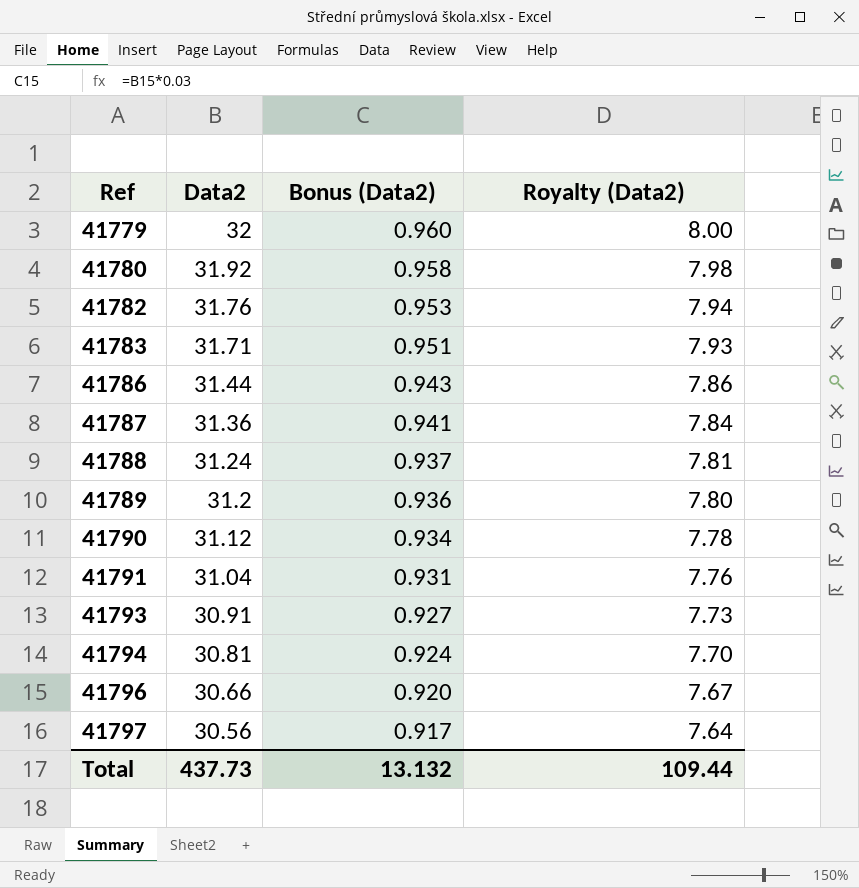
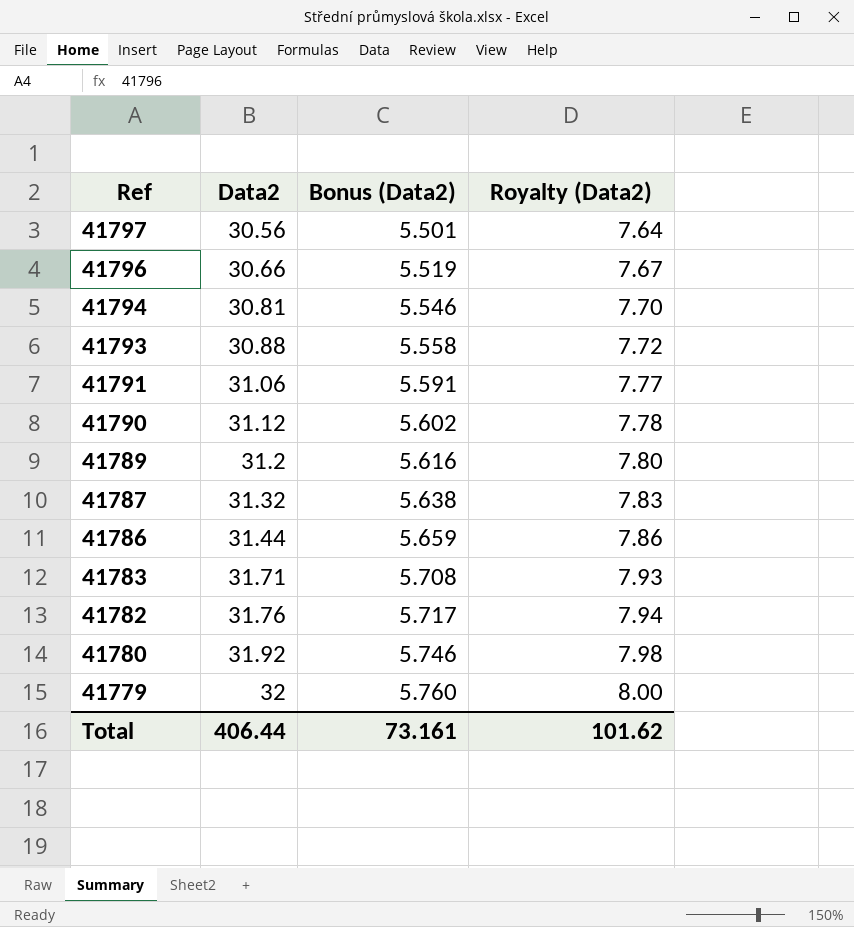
row order: Ref ascending -> Ref descending
column Bonus (Data2) | formula: [Data2] * 0.03 -> [Data2] * 0.18
row 41788: 31.24 | 0.937 | 7.81 -> none
41793 | Data2: 30.91 -> 30.88
41793 | Royalty (Data2): 7.73 -> 7.72
41791 | Data2: 31.04 -> 31.06
41791 | Royalty (Data2): 7.76 -> 7.77
41787 | Data2: 31.36 -> 31.32
41787 | Royalty (Data2): 7.84 -> 7.83
Total | Data2: 437.73 -> 406.44
Total | Bonus (Data2): 13.132 -> 73.161
Total | Royalty (Data2): 109.44 -> 101.62

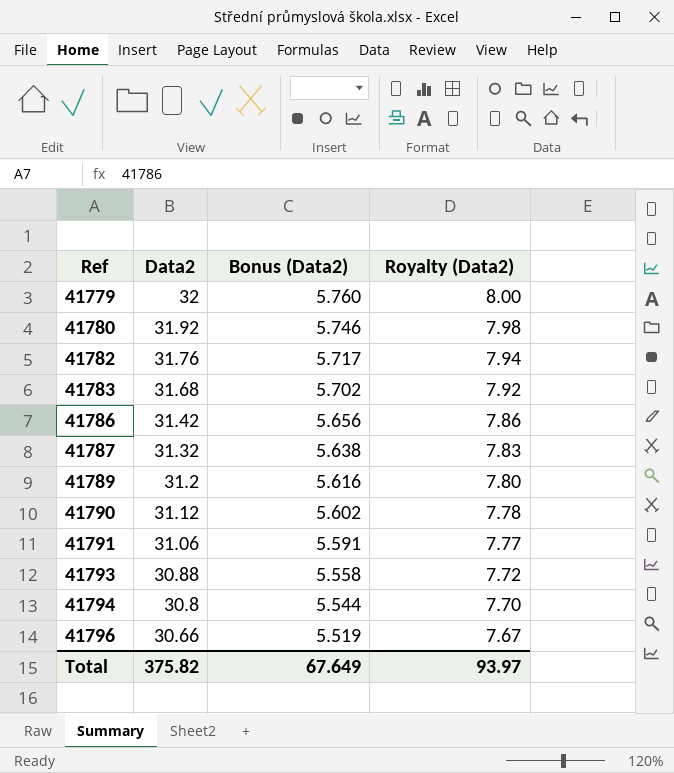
row order: Ref descending -> Ref ascending
row 41797: 30.56 | 5.501 | 7.64 -> none
41783 | Data2: 31.71 -> 31.68
41783 | Bonus (Data2): 5.708 -> 5.702
41783 | Royalty (Data2): 7.93 -> 7.92
41786 | Data2: 31.44 -> 31.42
41786 | Bonus (Data2): 5.659 -> 5.656
41794 | Data2: 30.81 -> 30.8
41794 | Bonus (Data2): 5.546 -> 5.544
Total | Data2: 406.44 -> 375.82
Total | Bonus (Data2): 73.161 -> 67.649
Total | Royalty (Data2): 101.62 -> 93.97

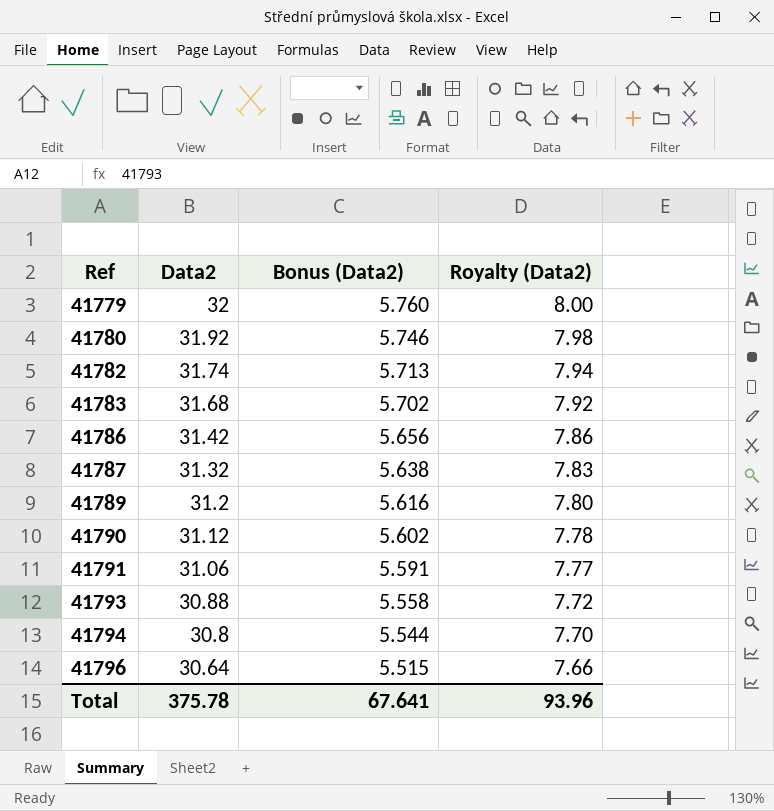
41782 | Data2: 31.76 -> 31.74
41782 | Bonus (Data2): 5.717 -> 5.713
41796 | Data2: 30.66 -> 30.64
41796 | Bonus (Data2): 5.519 -> 5.515
41796 | Royalty (Data2): 7.67 -> 7.66
Total | Data2: 375.82 -> 375.78
Total | Bonus (Data2): 67.649 -> 67.641
Total | Royalty (Data2): 93.97 -> 93.96

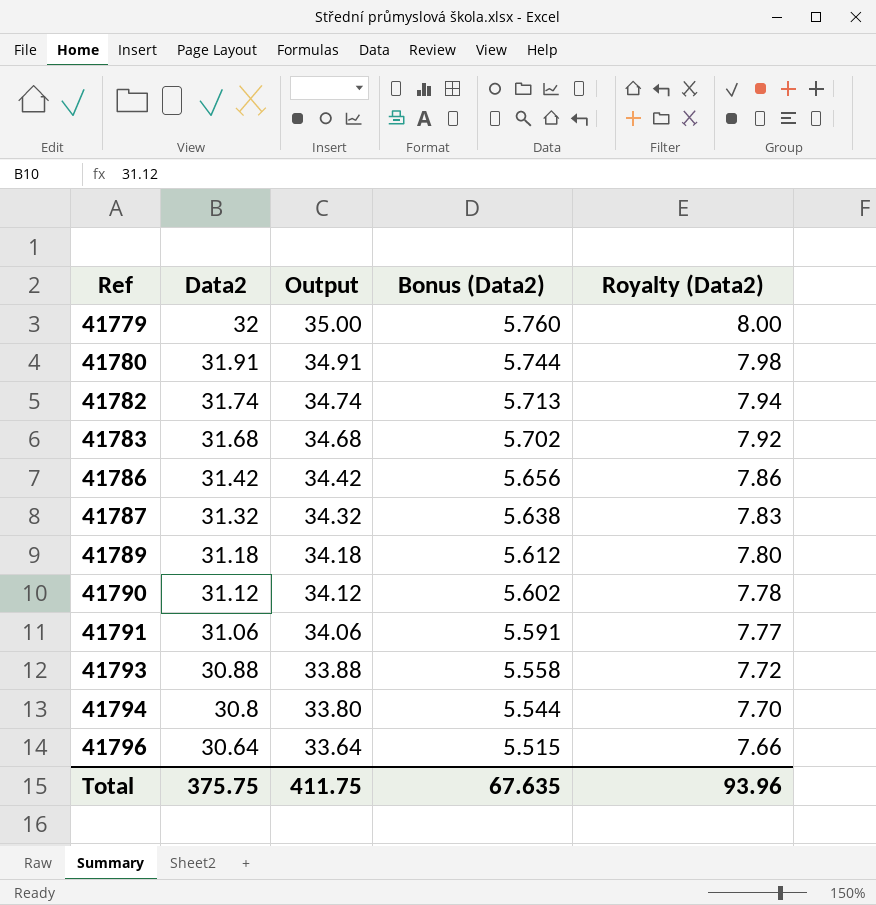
column Output | formula: none -> [Data2] + 3
41780 | Data2: 31.92 -> 31.91
41780 | Bonus (Data2): 5.746 -> 5.744
41789 | Data2: 31.2 -> 31.18
41789 | Bonus (Data2): 5.616 -> 5.612
Total | Data2: 375.78 -> 375.75
Total | Bonus (Data2): 67.641 -> 67.635

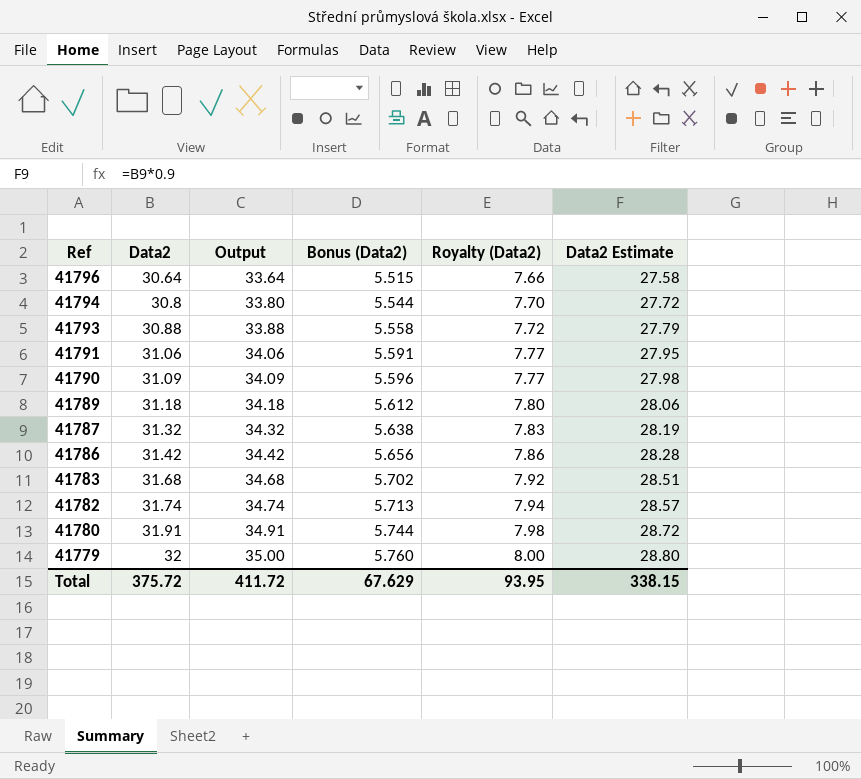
row order: Ref ascending -> Ref descending
column Data2 Estimate | formula: none -> [Data2] * 0.9
41790 | Data2: 31.12 -> 31.09
41790 | Output: 34.12 -> 34.09
41790 | Bonus (Data2): 5.602 -> 5.596
41790 | Royalty (Data2): 7.78 -> 7.77
Total | Data2: 375.75 -> 375.72
Total | Output: 411.75 -> 411.72
Total | Bonus (Data2): 67.635 -> 67.629
Total | Royalty (Data2): 93.96 -> 93.95

